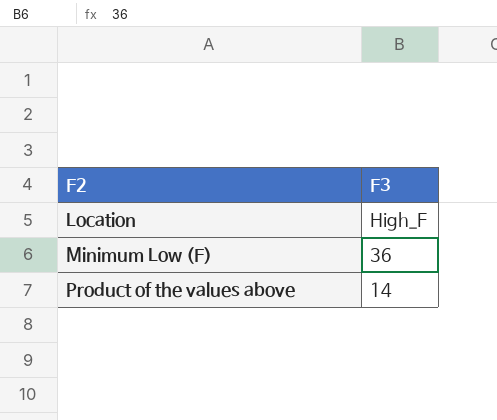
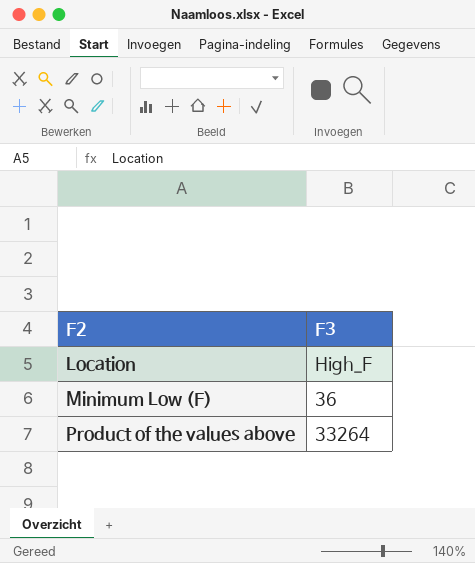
Product of the values above | F3: 14 -> 33264

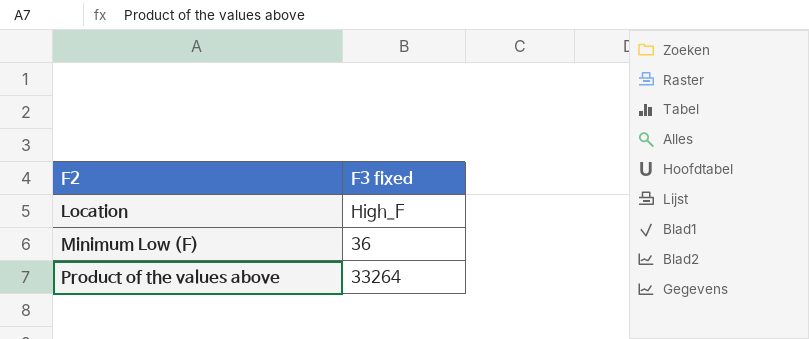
column name: F3 -> F3 fixed

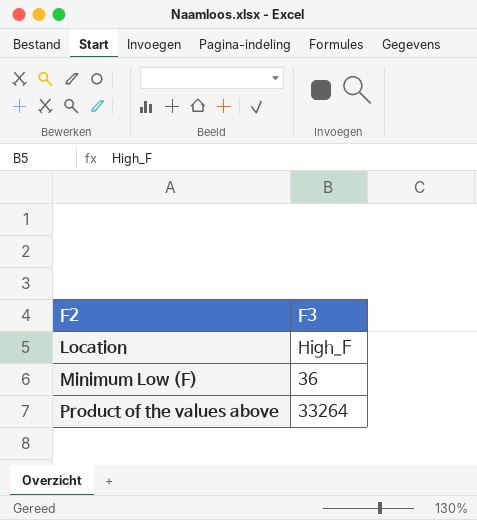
column name: F3 fixed -> F3

